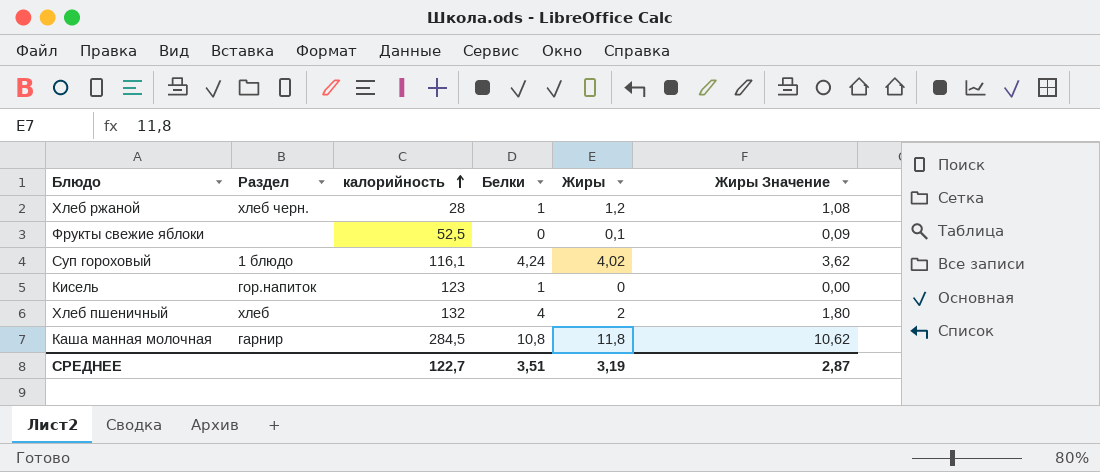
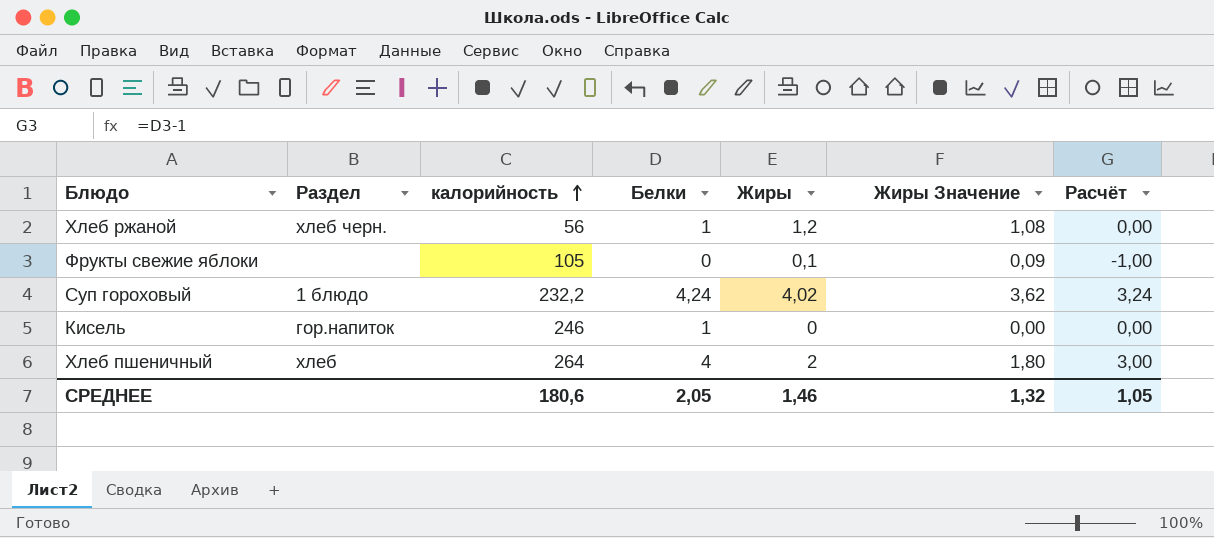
column Расчёт | formula: none -> [Белки] - 1
row Каша манная молочная: гарнир | 284,5 | 10,8 | 11,8 | 10,62 -> none
Хлеб ржаной | калорийность: 28 -> 56
Фрукты свежие яблоки | калорийность: 52,5 -> 105
Суп гороховый | калорийность: 116,1 -> 232,2
Кисель | калорийность: 123 -> 246
Хлеб пшеничный | калорийность: 132 -> 264
СРЕДНЕЕ | калорийность: 122,7 -> 180,6
СРЕДНЕЕ | Белки: 3,51 -> 2,05
СРЕДНЕЕ | Жиры: 3,19 -> 1,46
СРЕДНЕЕ | Жиры Значение: 2,87 -> 1,32

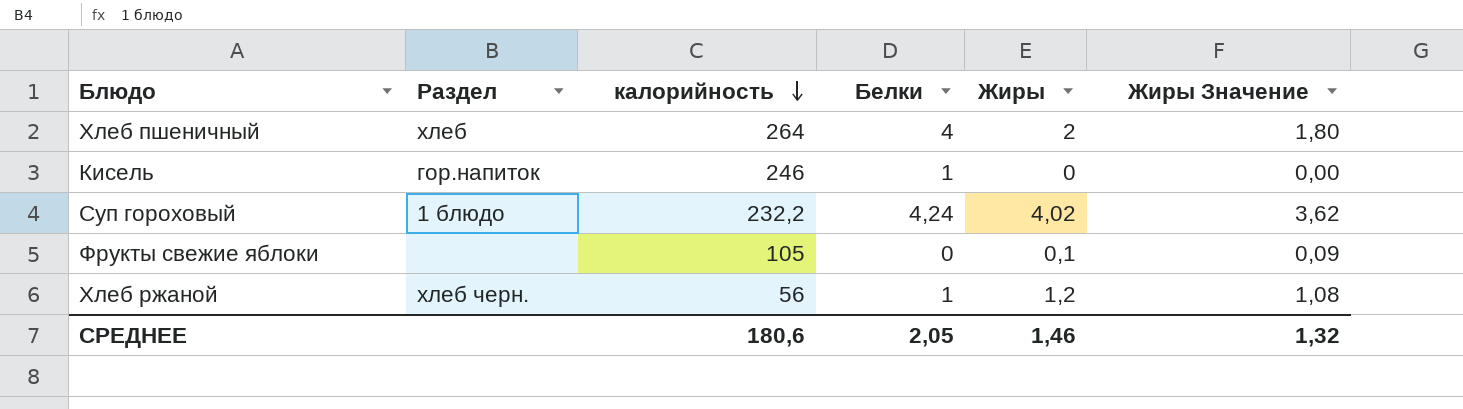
row order: калорийность ascending -> калорийность descending
column Расчёт | formula: [Белки] - 1 -> none

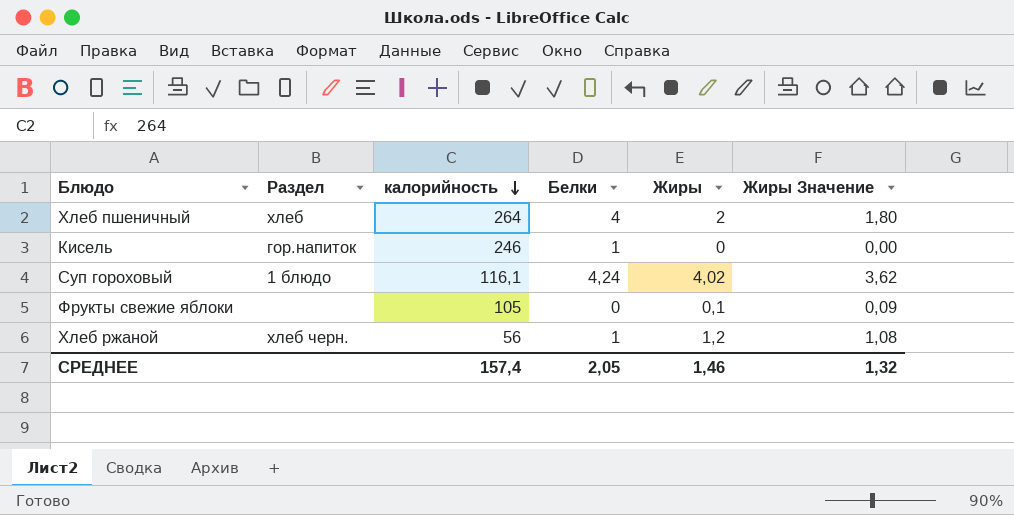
Суп гороховый | калорийность: 232,2 -> 116,1
СРЕДНЕЕ | калорийность: 180,6 -> 157,4

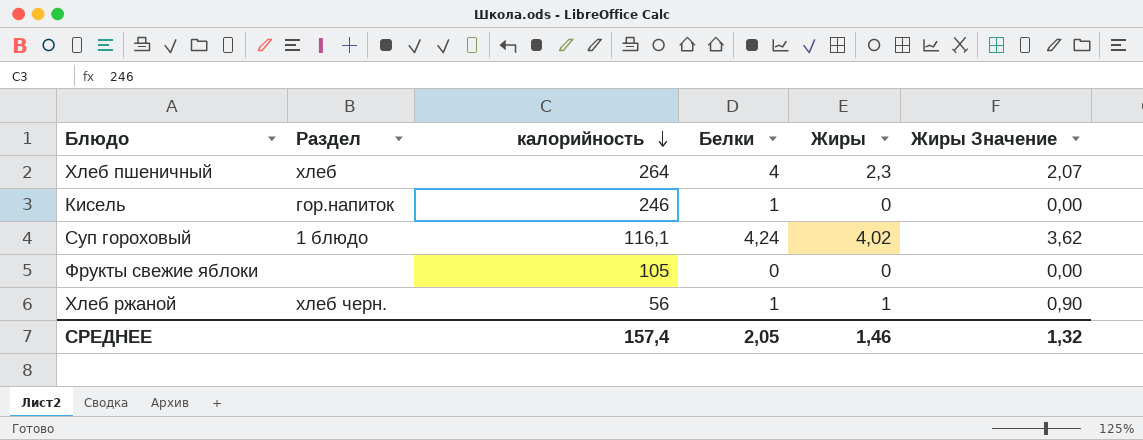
Хлеб пшеничный | Жиры: 2 -> 2,3
Хлеб пшеничный | Жиры Значение: 1,80 -> 2,07
Фрукты свежие яблоки | Жиры: 0,1 -> 0
Фрукты свежие яблоки | Жиры Значение: 0,09 -> 0,00
Хлеб ржаной | Жиры: 1,2 -> 1
Хлеб ржаной | Жиры Значение: 1,08 -> 0,90

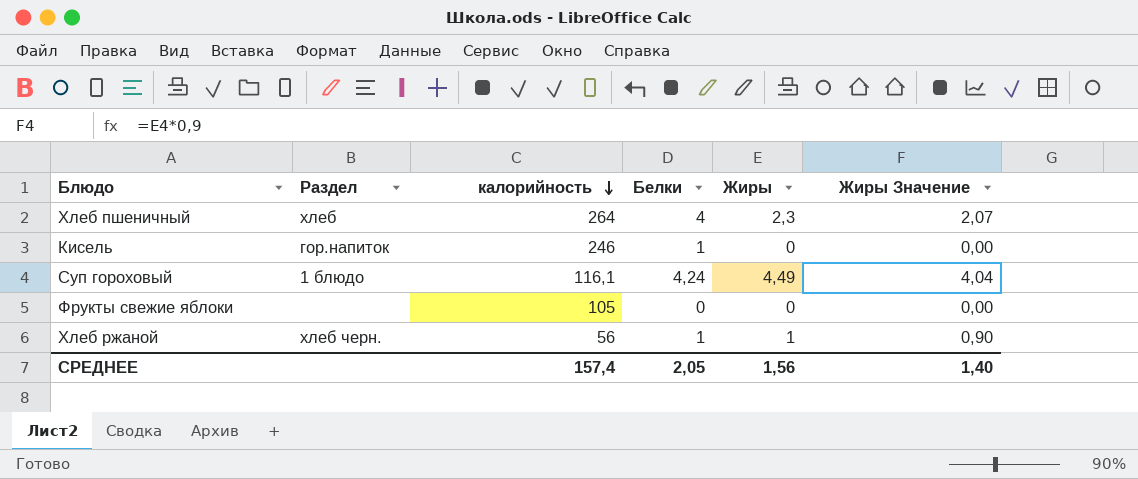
Суп гороховый | Жиры: 4,02 -> 4,49
Суп гороховый | Жиры Значение: 3,62 -> 4,04
СРЕДНЕЕ | Жиры: 1,46 -> 1,56
СРЕДНЕЕ | Жиры Значение: 1,32 -> 1,40

